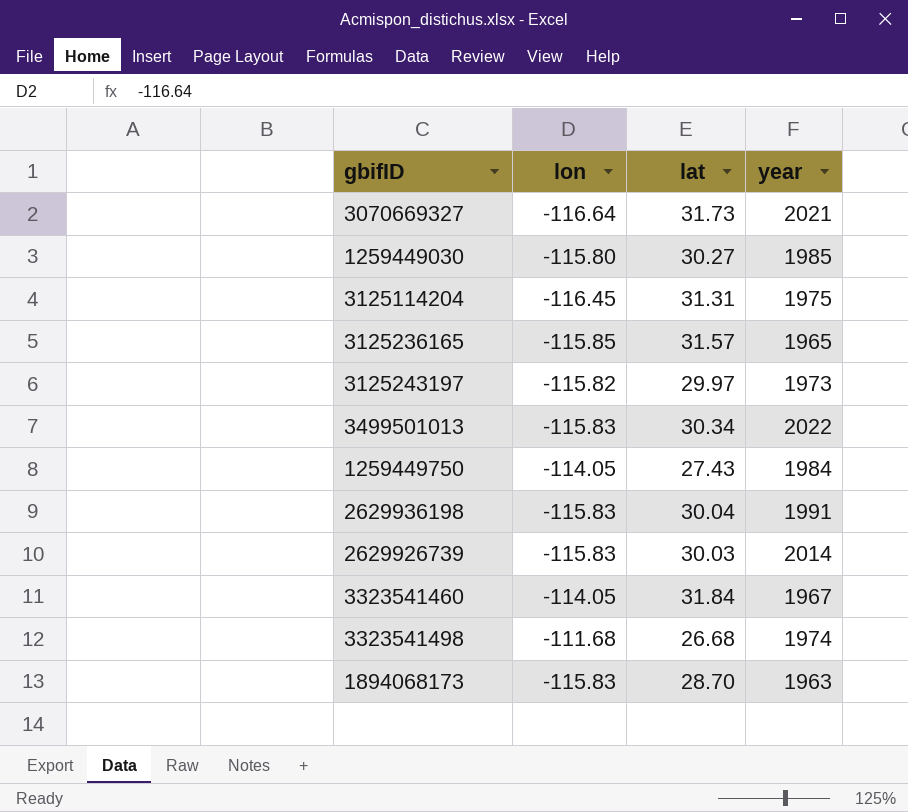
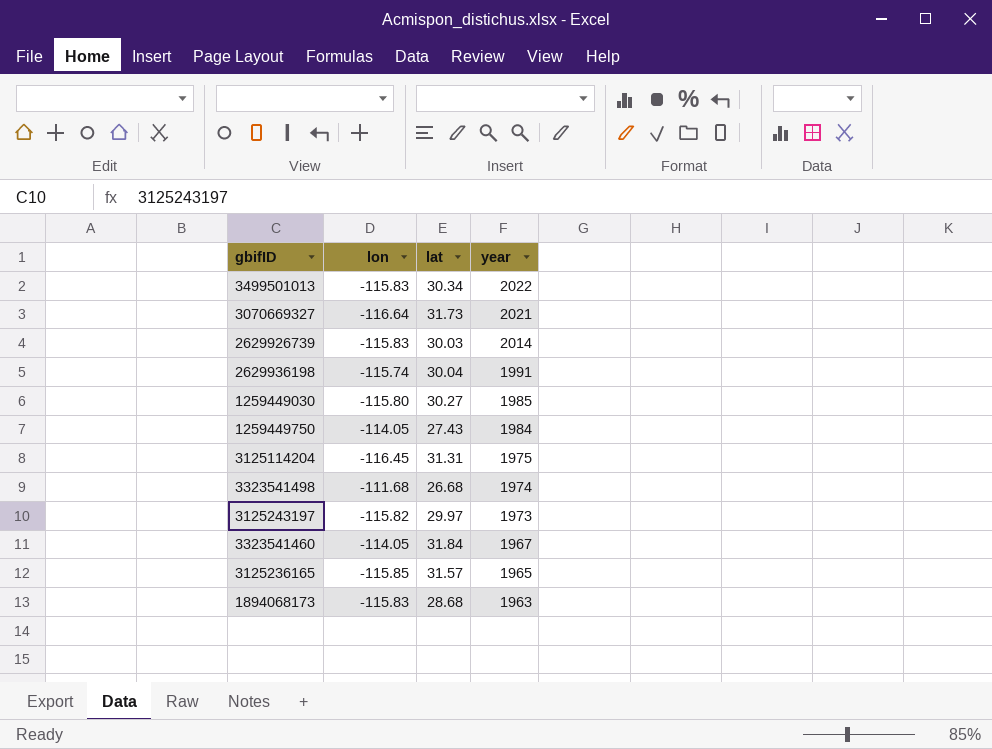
row order: none -> year descending
2629936198 | lon: -115.83 -> -115.74
1894068173 | lat: 28.70 -> 28.68

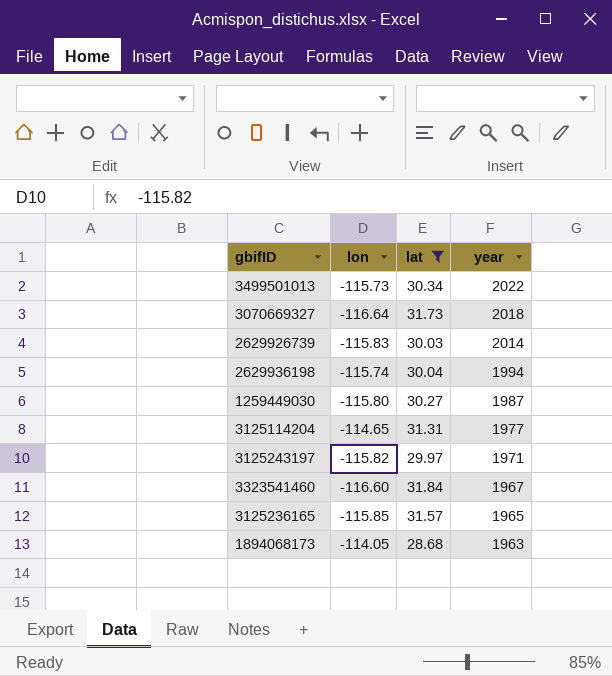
filter: none -> lat >= 28.68
3499501013 | lon: -115.83 -> -115.73
3070669327 | year: 2021 -> 2018
2629936198 | year: 1991 -> 1994
1259449030 | year: 1985 -> 1987
3125114204 | lon: -116.45 -> -114.65
3125114204 | year: 1975 -> 1977
3125243197 | year: 1973 -> 1971
3323541460 | lon: -114.05 -> -116.60
1894068173 | lon: -115.83 -> -114.05

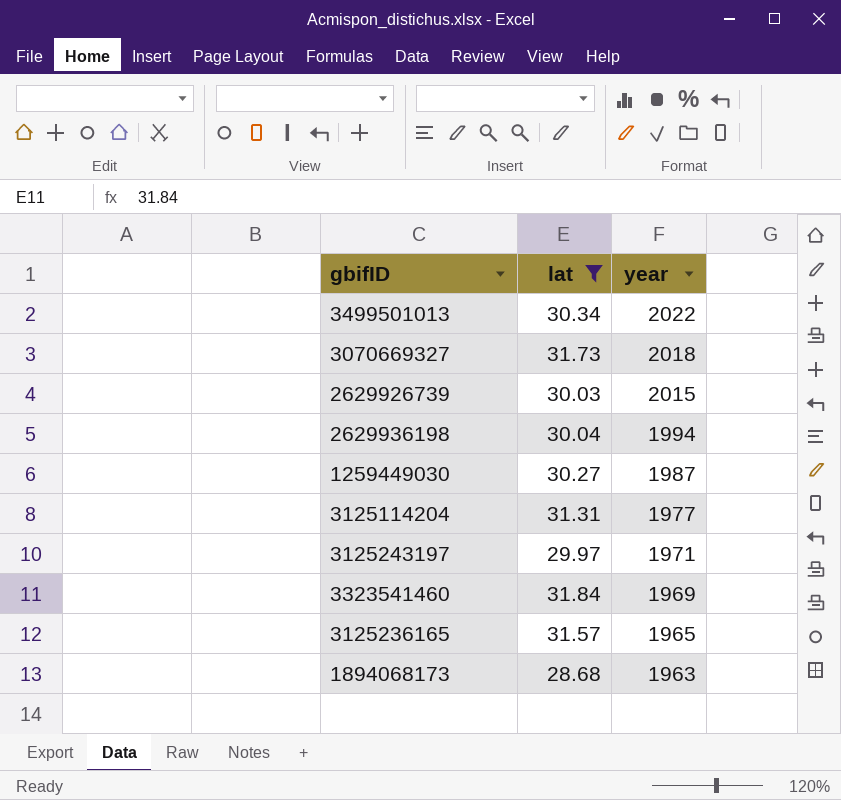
column lon | position: 2 -> none
2629926739 | year: 2014 -> 2015
3323541460 | year: 1967 -> 1969

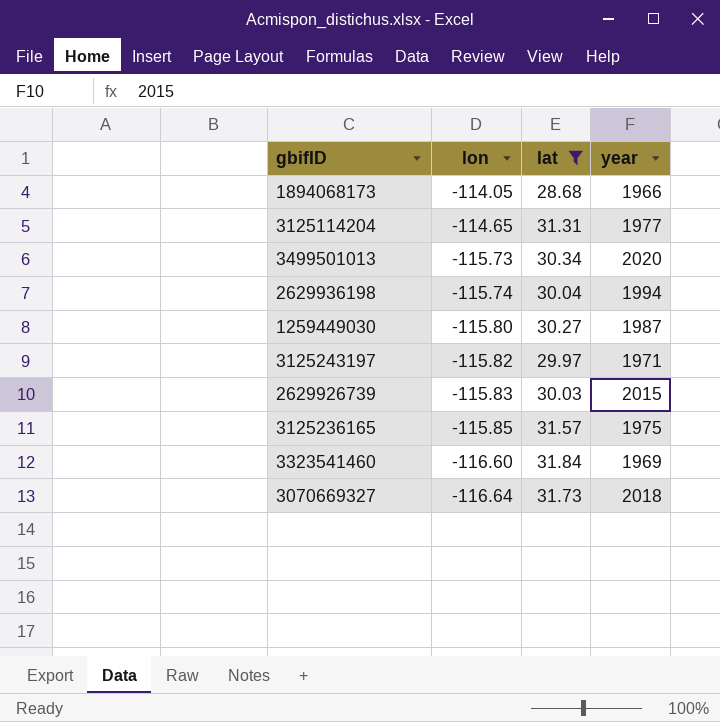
row order: year descending -> lon descending
column lon | position: none -> 2
1894068173 | year: 1963 -> 1966
3499501013 | year: 2022 -> 2020
3125236165 | year: 1965 -> 1975

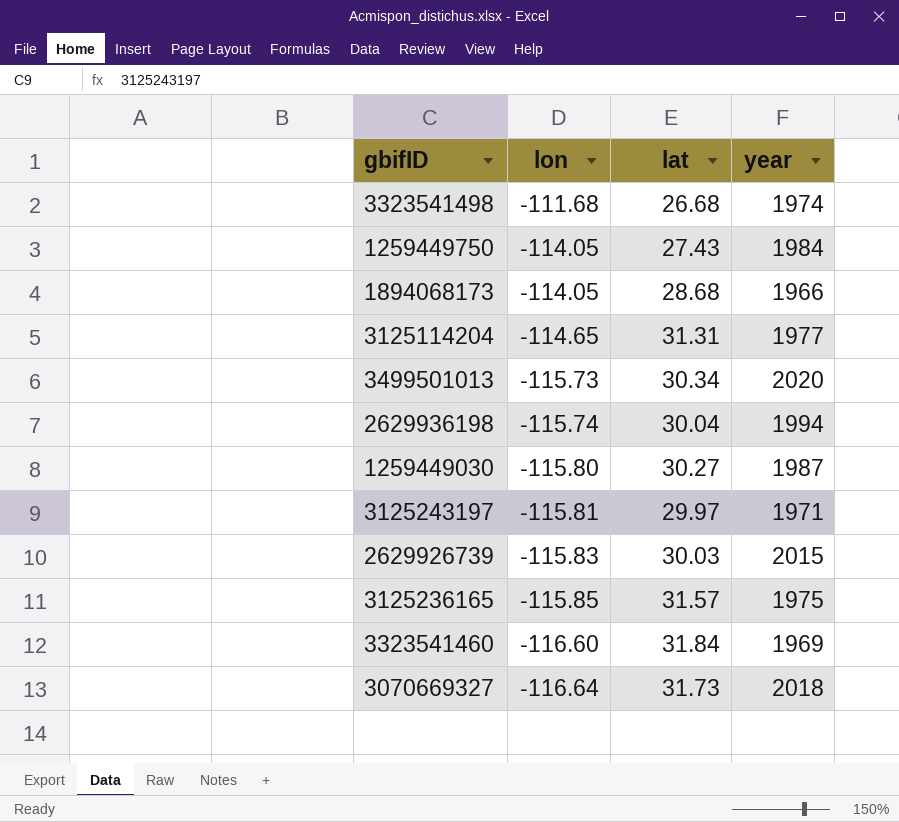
filter: lat >= 28.68 -> none
3125243197 | lon: -115.82 -> -115.81

